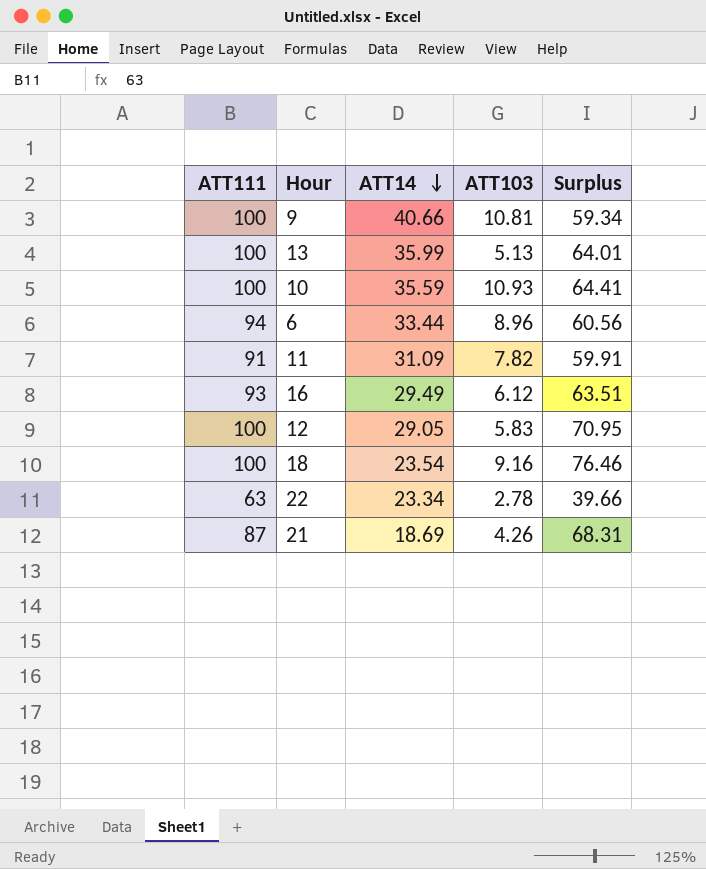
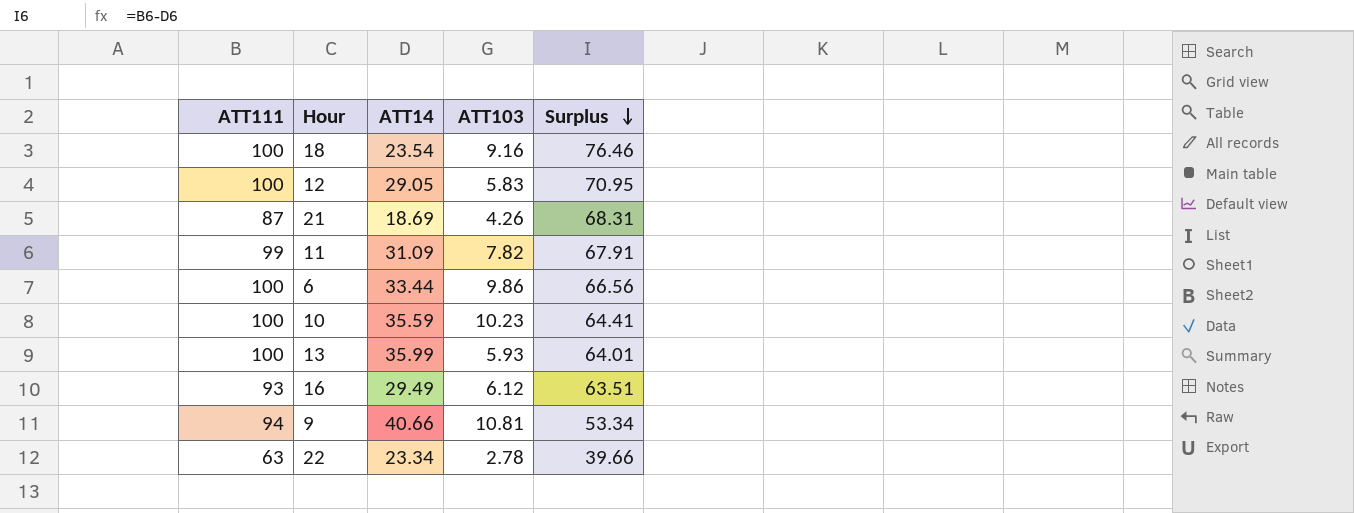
row order: ATT14 descending -> Surplus descending
11 | ATT111: 91 -> 99
11 | Surplus: 59.91 -> 67.91
6 | ATT111: 94 -> 100
6 | ATT103: 8.96 -> 9.86
6 | Surplus: 60.56 -> 66.56
10 | ATT103: 10.93 -> 10.23
13 | ATT103: 5.13 -> 5.93
9 | ATT111: 100 -> 94
9 | Surplus: 59.34 -> 53.34

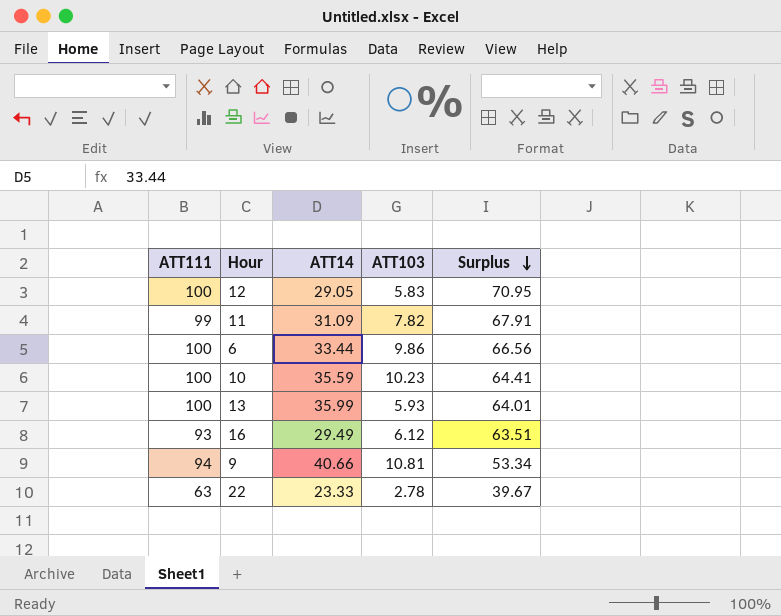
row 18: 100 | 23.54 | 9.16 | 76.46 -> none
row 21: 87 | 18.69 | 4.26 | 68.31 -> none
22 | ATT14: 23.34 -> 23.33
22 | Surplus: 39.66 -> 39.67

